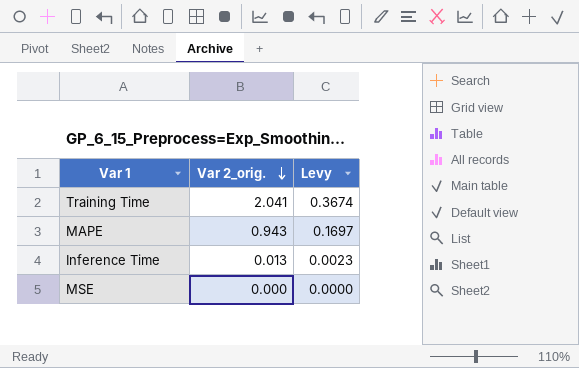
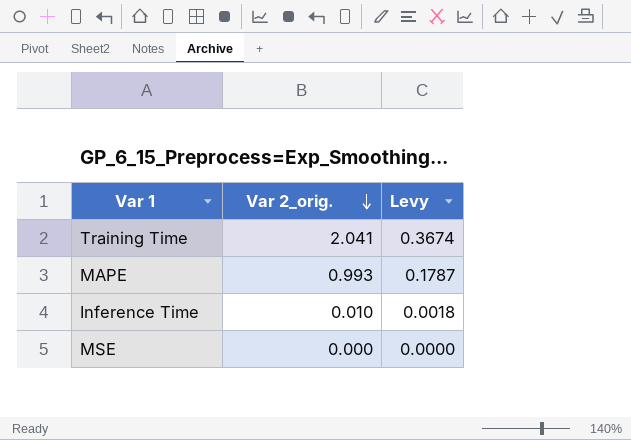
MAPE | Var 2_orig.: 0.943 -> 0.993
MAPE | Levy: 0.1697 -> 0.1787
Inference Time | Var 2_orig.: 0.013 -> 0.010
Inference Time | Levy: 0.0023 -> 0.0018

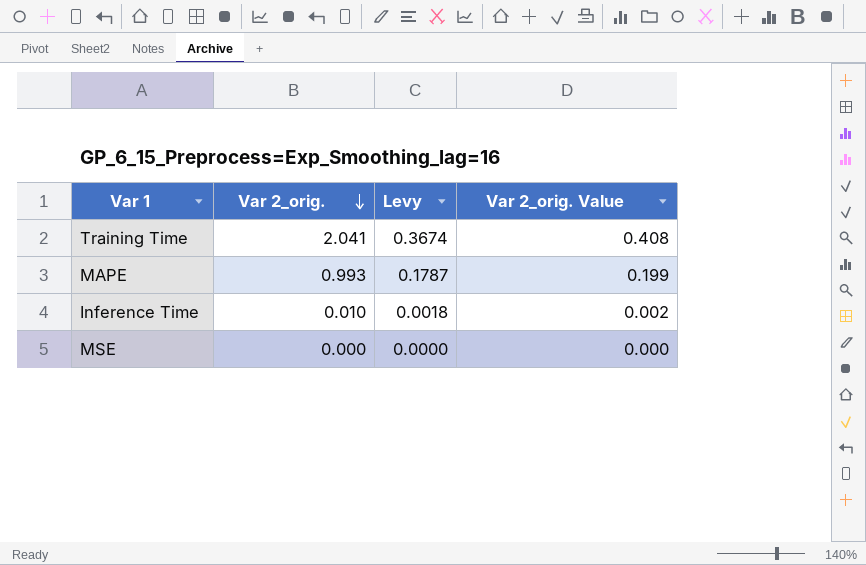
column Var 2_orig. Value | formula: none -> [Var 2_orig.] * 0.2

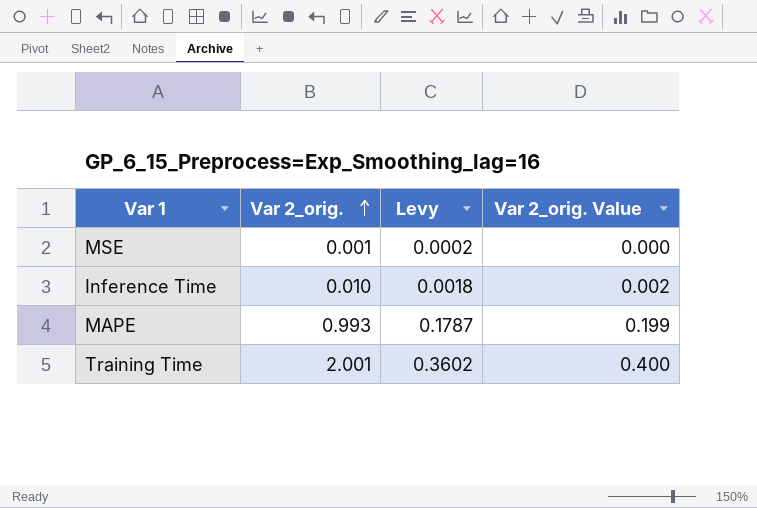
row order: Var 2_orig. descending -> Var 2_orig. ascending
MSE | Var 2_orig.: 0.000 -> 0.001
MSE | Levy: 0.0000 -> 0.0002
Training Time | Var 2_orig.: 2.041 -> 2.001
Training Time | Levy: 0.3674 -> 0.3602
Training Time | Var 2_orig. Value: 0.408 -> 0.400

